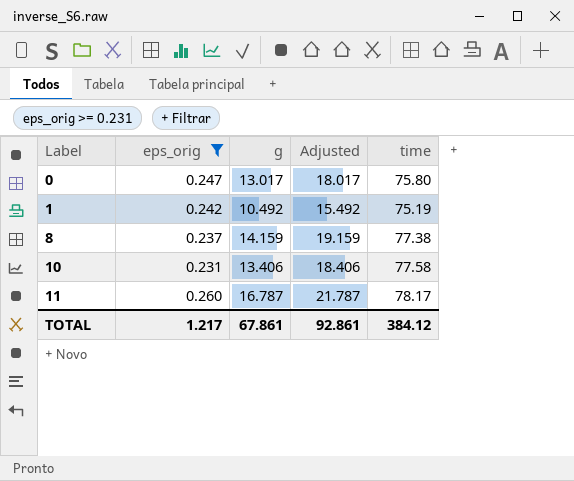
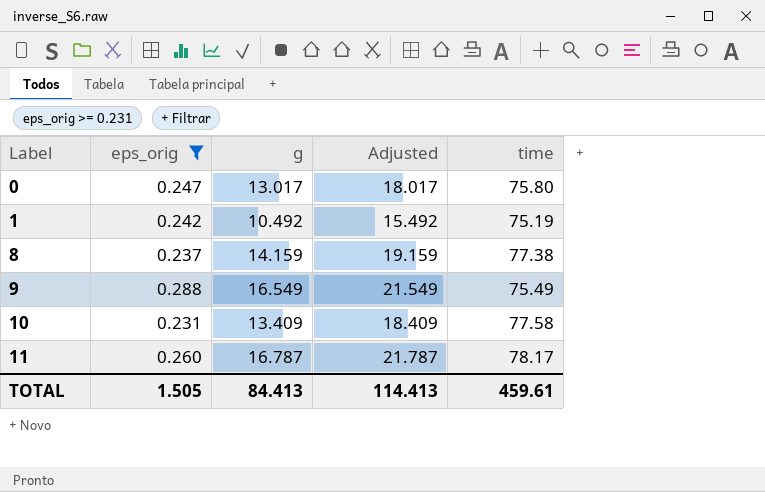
row 9: none -> 0.288 | 16.549 | 21.549 | 75.49
10 | g: 13.406 -> 13.409
10 | Adjusted: 18.406 -> 18.409
TOTAL | eps_orig: 1.217 -> 1.505
TOTAL | g: 67.861 -> 84.413
TOTAL | Adjusted: 92.861 -> 114.413
TOTAL | time: 384.12 -> 459.61

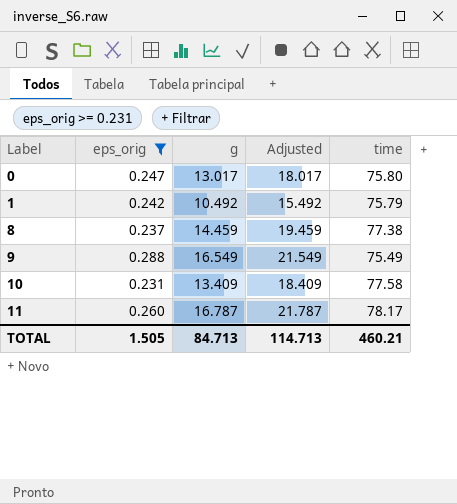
1 | time: 75.19 -> 75.79
8 | g: 14.159 -> 14.459
8 | Adjusted: 19.159 -> 19.459
TOTAL | g: 84.413 -> 84.713
TOTAL | Adjusted: 114.413 -> 114.713
TOTAL | time: 459.61 -> 460.21

